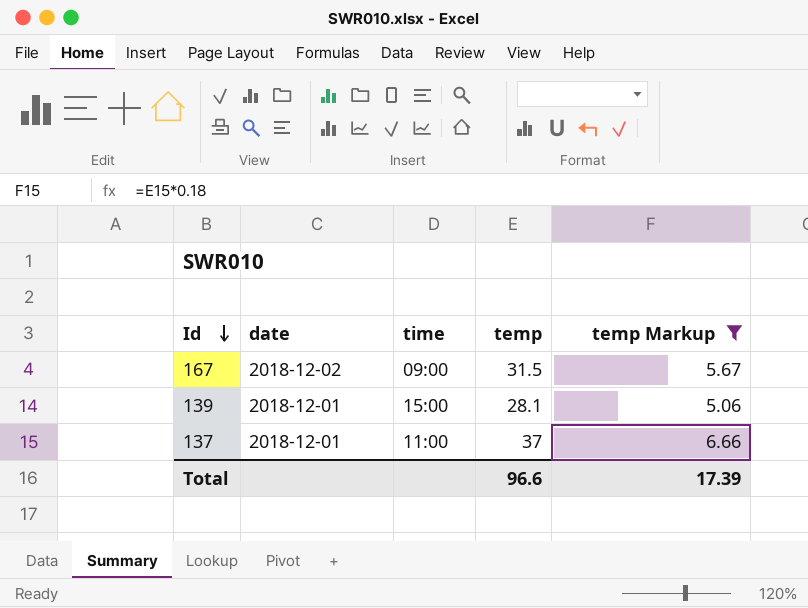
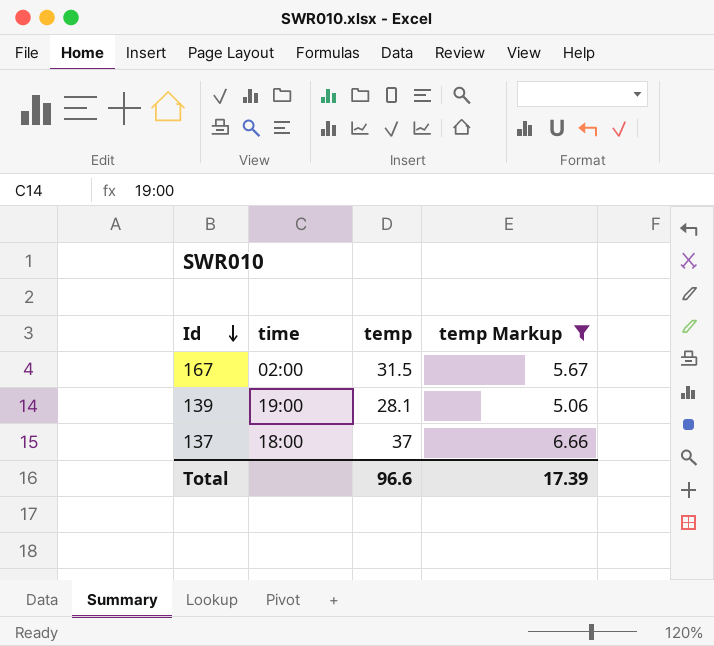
column date | position: 2 -> none
167 | time: 09:00 -> 02:00
139 | time: 15:00 -> 19:00
137 | time: 11:00 -> 18:00

